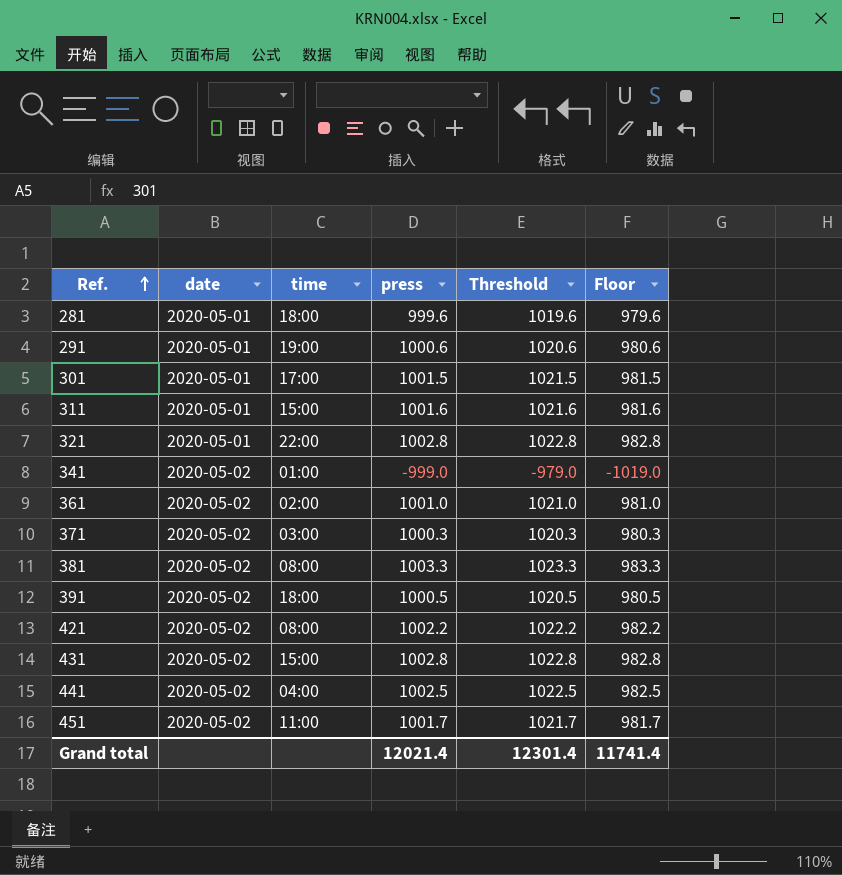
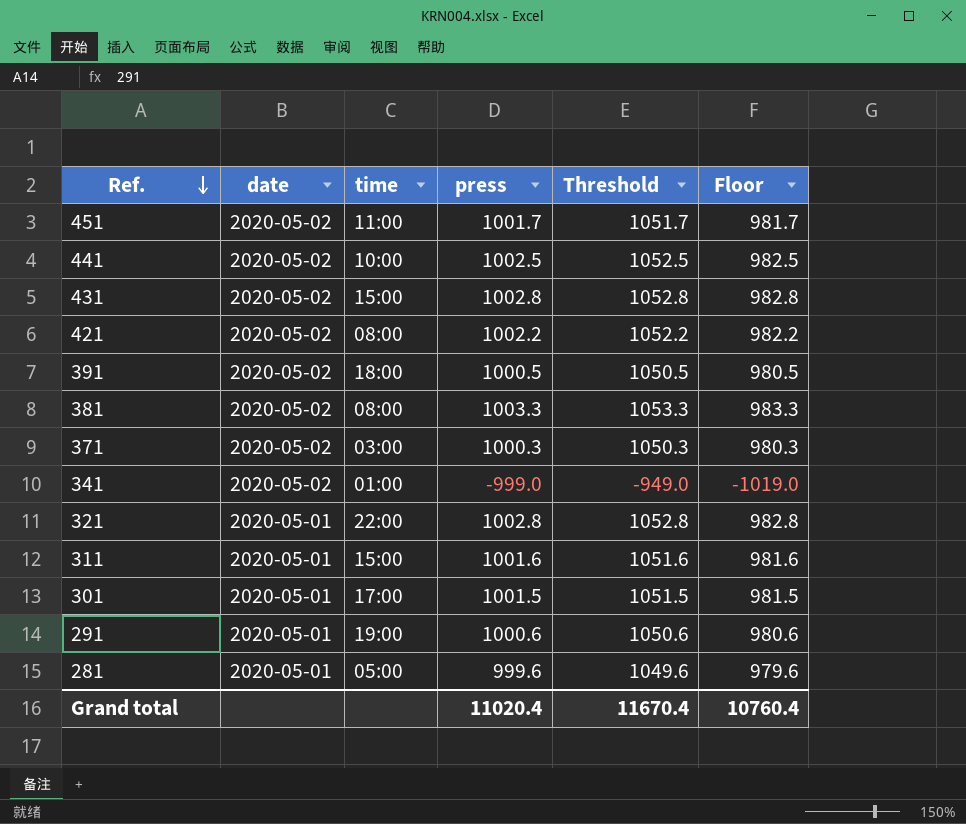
row order: Ref. ascending -> Ref. descending
column Threshold | formula: [press] + 20 -> [press] + 50
row 361: 2020-05-02 | 02:00 | 1001.0 | 1021.0 | 981.0 -> none
441 | time: 04:00 -> 10:00
281 | time: 18:00 -> 05:00
Grand total | press: 12021.4 -> 11020.4
Grand total | Threshold: 12301.4 -> 11670.4
Grand total | Floor: 11741.4 -> 10760.4

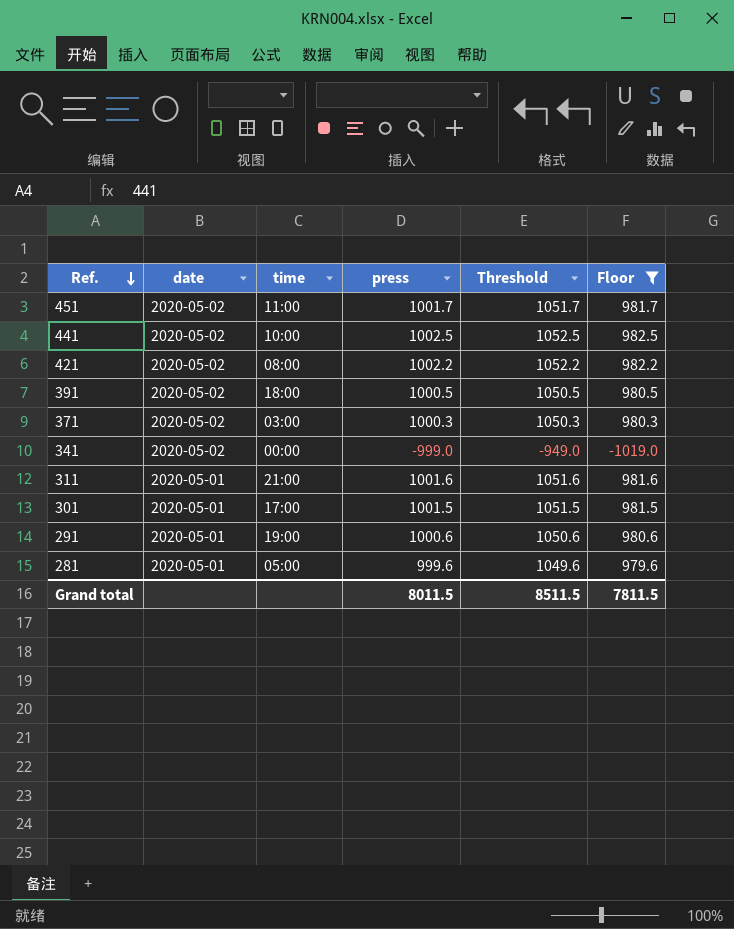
filter: none -> Floor <= 982.5
341 | time: 01:00 -> 00:00
311 | time: 15:00 -> 21:00
Grand total | press: 11020.4 -> 8011.5
Grand total | Threshold: 11670.4 -> 8511.5
Grand total | Floor: 10760.4 -> 7811.5

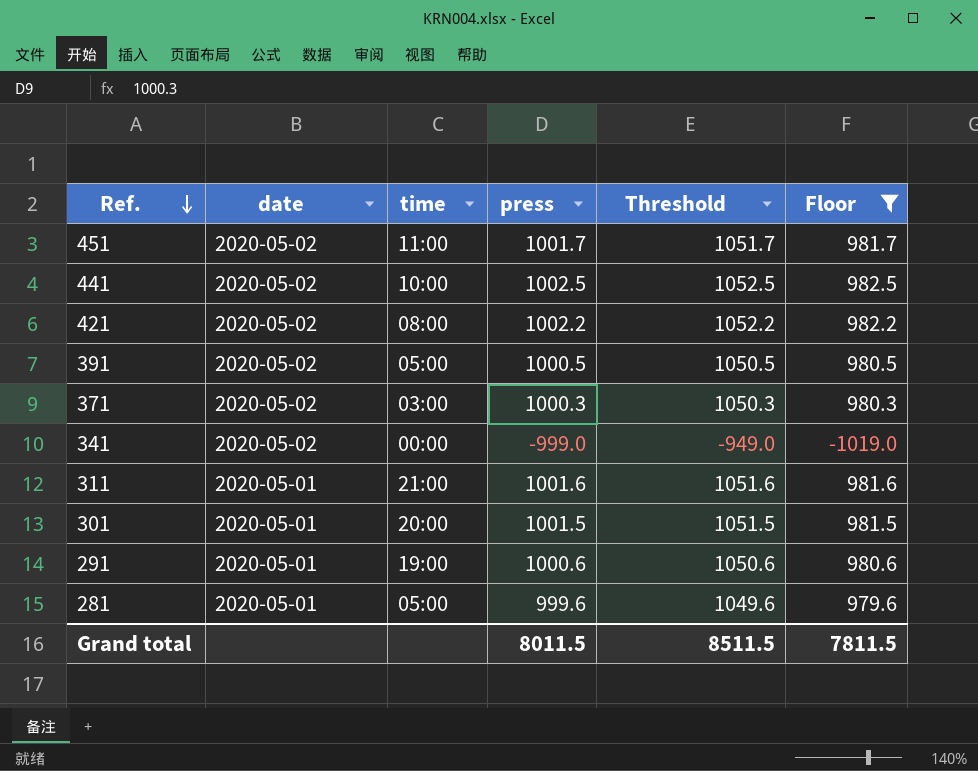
391 | time: 18:00 -> 05:00
301 | time: 17:00 -> 20:00

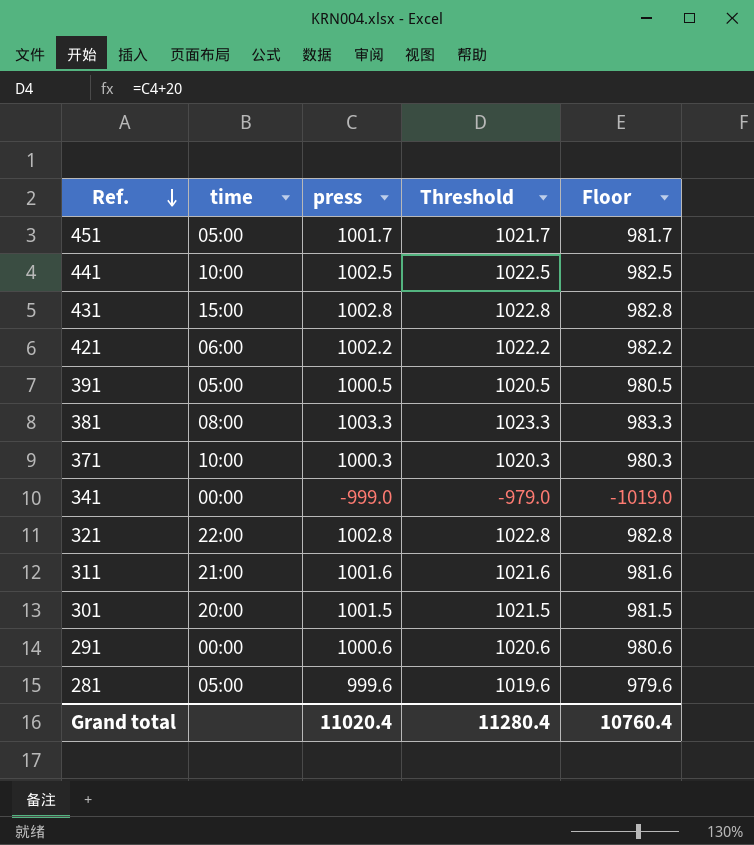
filter: Floor <= 982.5 -> none
column date | position: 2 -> none
column Threshold | formula: [press] + 50 -> [press] + 20
451 | time: 11:00 -> 05:00
421 | time: 08:00 -> 06:00
371 | time: 03:00 -> 10:00
291 | time: 19:00 -> 00:00
Grand total | press: 8011.5 -> 11020.4
Grand total | Threshold: 8511.5 -> 11280.4
Grand total | Floor: 7811.5 -> 10760.4

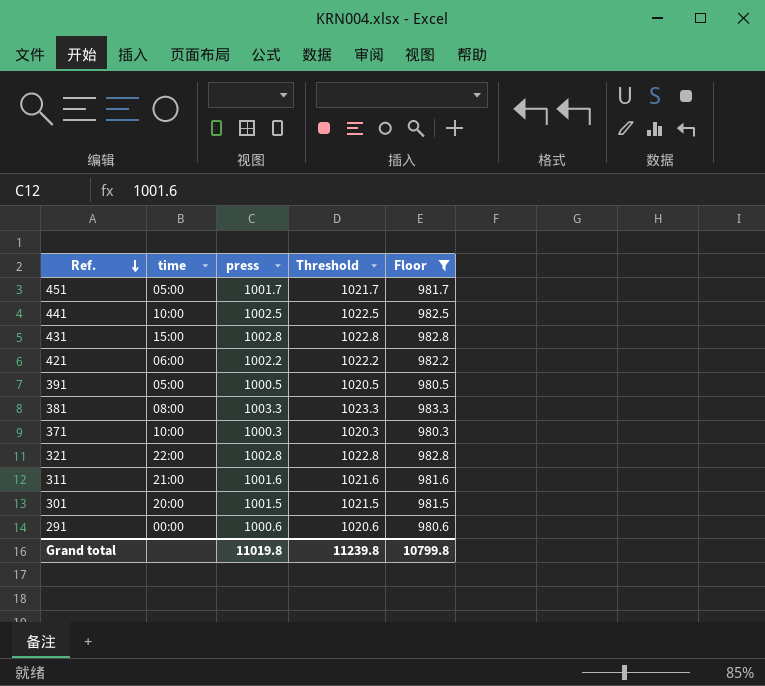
filter: none -> Floor >= 980.3
Grand total | press: 11020.4 -> 11019.8
Grand total | Threshold: 11280.4 -> 11239.8
Grand total | Floor: 10760.4 -> 10799.8

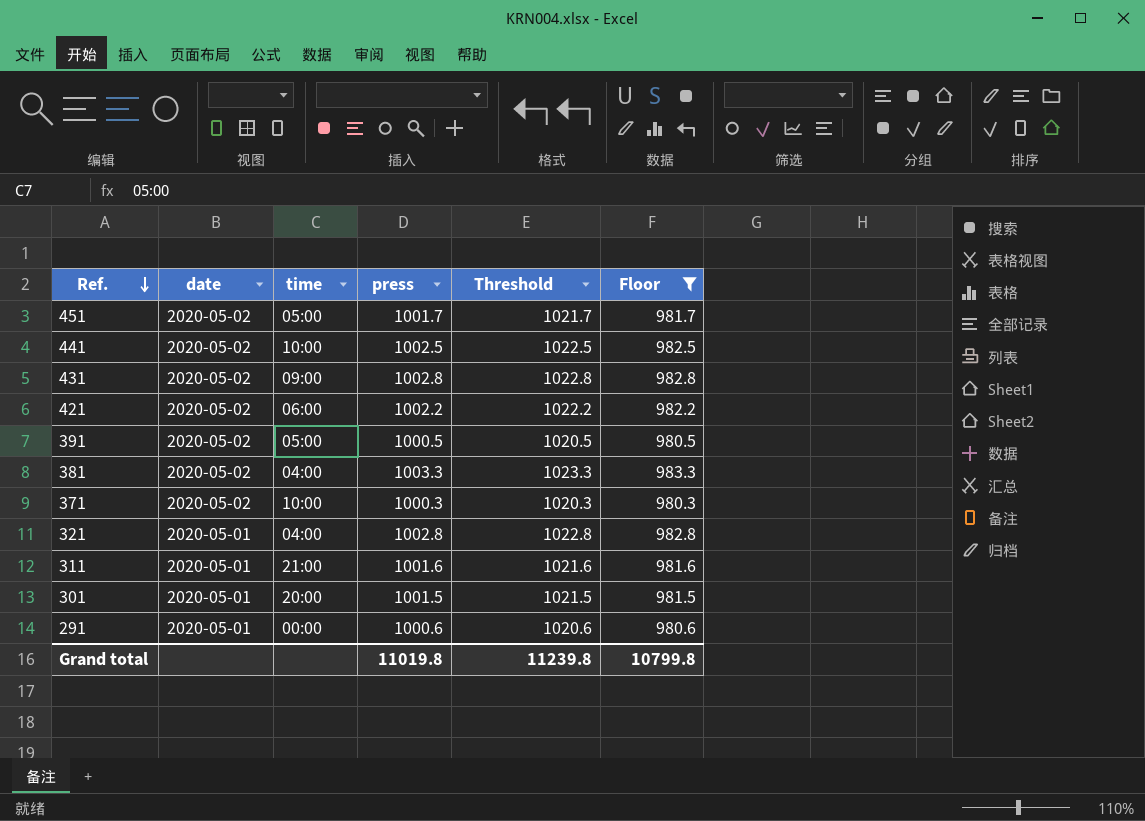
column date | position: none -> 2
431 | time: 15:00 -> 09:00
381 | time: 08:00 -> 04:00
321 | time: 22:00 -> 04:00

